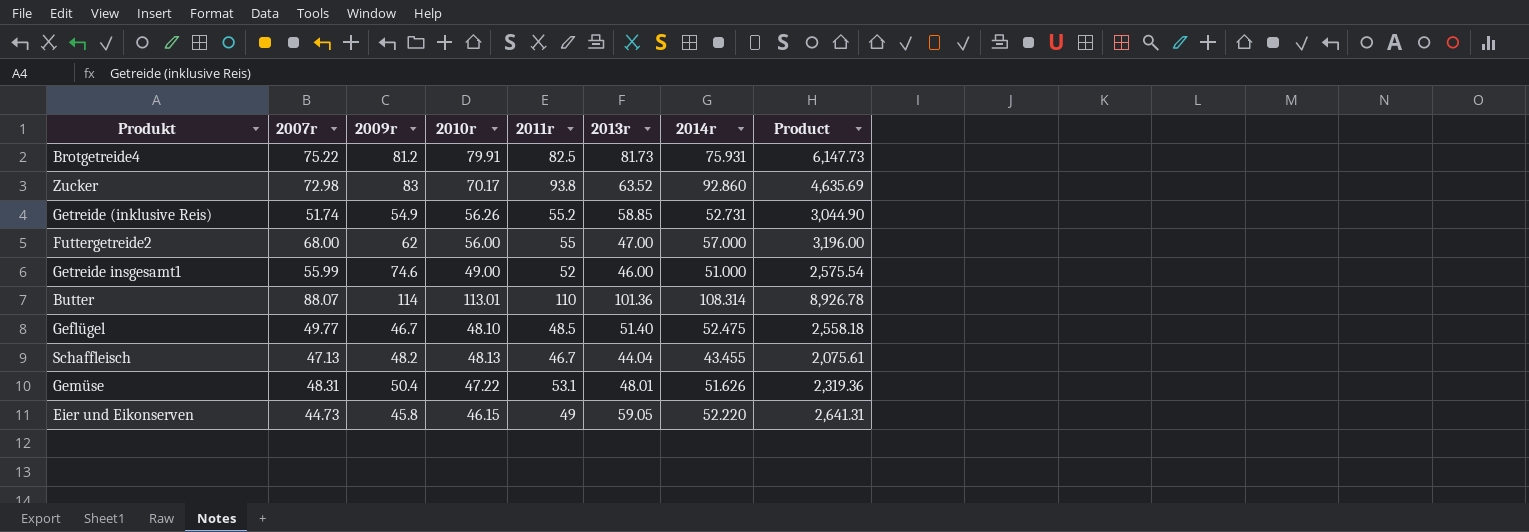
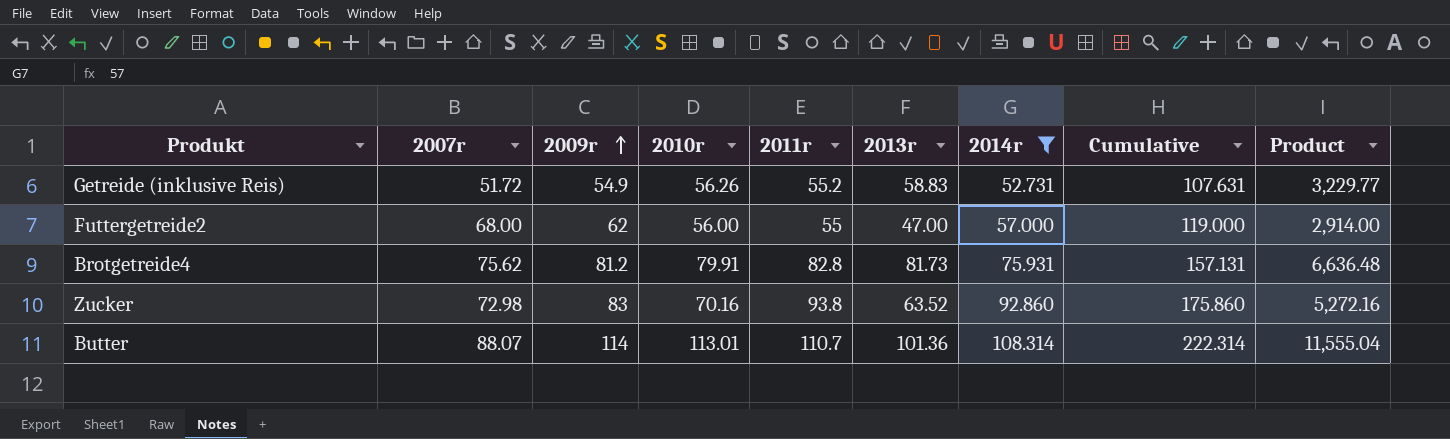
filter: none -> 2014r >= 52.731
row order: none -> 2009r ascending
column Cumulative | formula: none -> [2009r] + [2014r]
column Product | formula: [2007r] * [2013r] -> [2009r] * [2013r]
Getreide (inklusive Reis) | 2007r: 51.74 -> 51.72
Getreide (inklusive Reis) | 2013r: 58.85 -> 58.83
Brotgetreide4 | 2007r: 75.22 -> 75.62
Brotgetreide4 | 2011r: 82.5 -> 82.8
Zucker | 2010r: 70.17 -> 70.16
Butter | 2011r: 110 -> 110.7

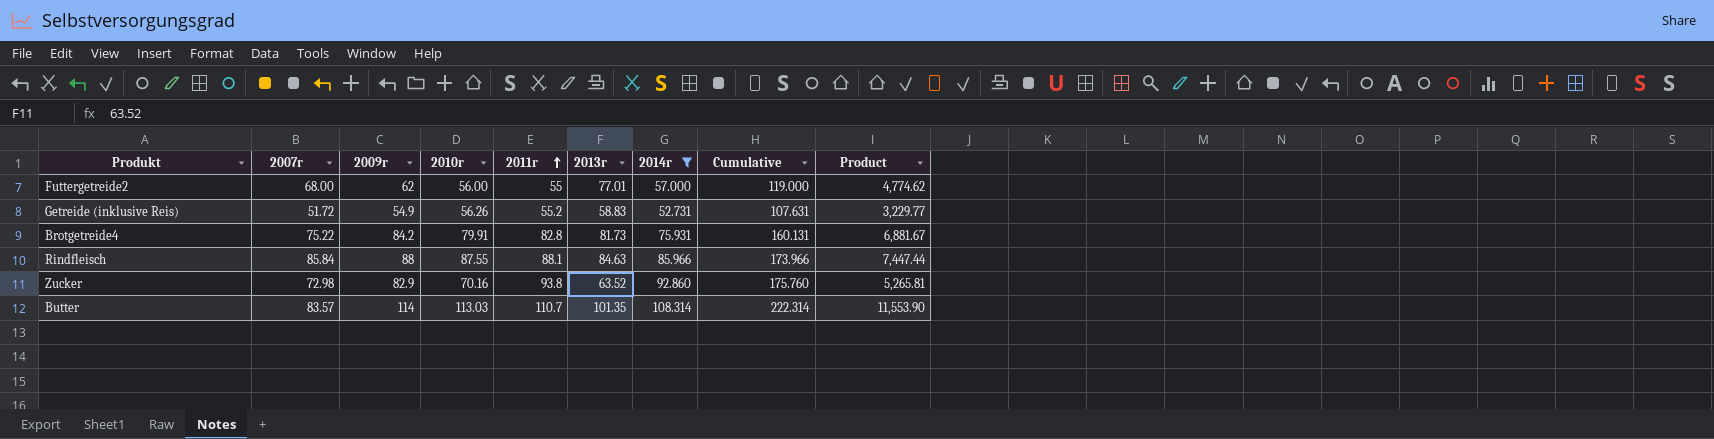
row order: 2009r ascending -> 2011r ascending
Futtergetreide2 | 2013r: 47.00 -> 77.01
Futtergetreide2 | Product: 2,914.00 -> 4,774.62
Brotgetreide4 | 2007r: 75.62 -> 75.22
Brotgetreide4 | 2009r: 81.2 -> 84.2
Brotgetreide4 | Cumulative: 157.131 -> 160.131
Brotgetreide4 | Product: 6,636.48 -> 6,881.67
row Rindfleisch: none -> 85.84 | 88 | 87.55 | 88.1 | 84.63 | 85.966 | 173.966 | 7,447.44
Zucker | 2009r: 83 -> 82.9
Zucker | Cumulative: 175.860 -> 175.760
Zucker | Product: 5,272.16 -> 5,265.81
Butter | 2007r: 88.07 -> 83.57
Butter | 2010r: 113.01 -> 113.03
Butter | 2013r: 101.36 -> 101.35
Butter | Product: 11,555.04 -> 11,553.90

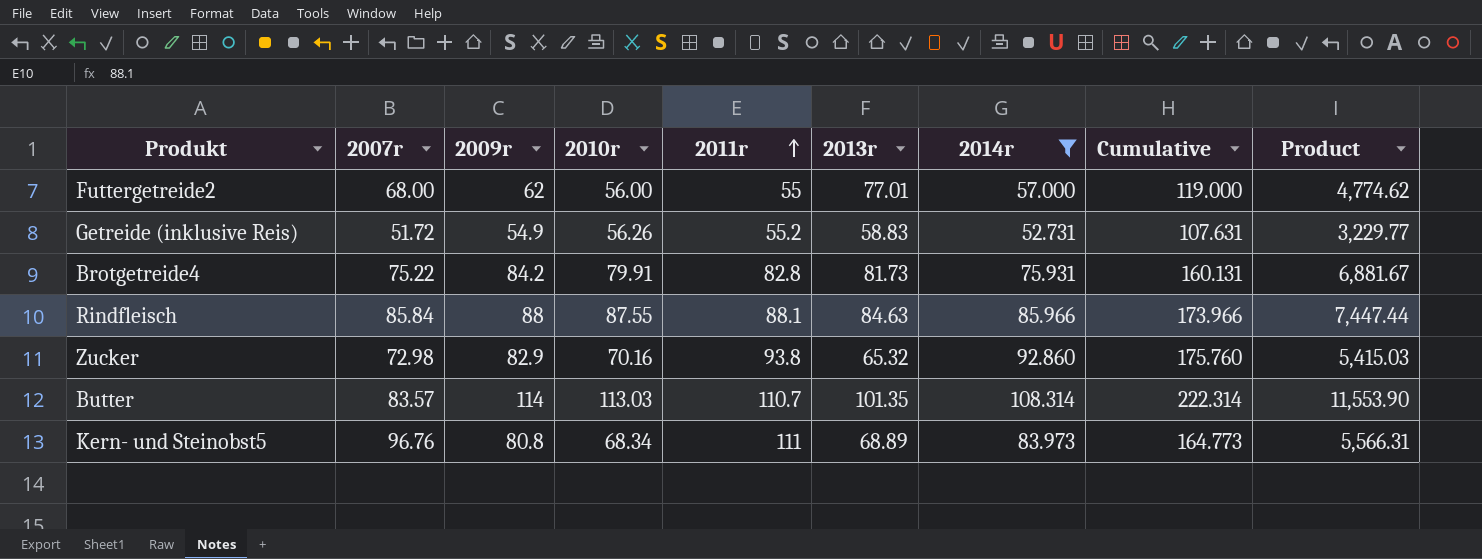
Zucker | 2013r: 63.52 -> 65.32
Zucker | Product: 5,265.81 -> 5,415.03
row Kern- und Steinobst5: none -> 96.76 | 80.8 | 68.34 | 111 | 68.89 | 83.973 | 164.773 | 5,566.31

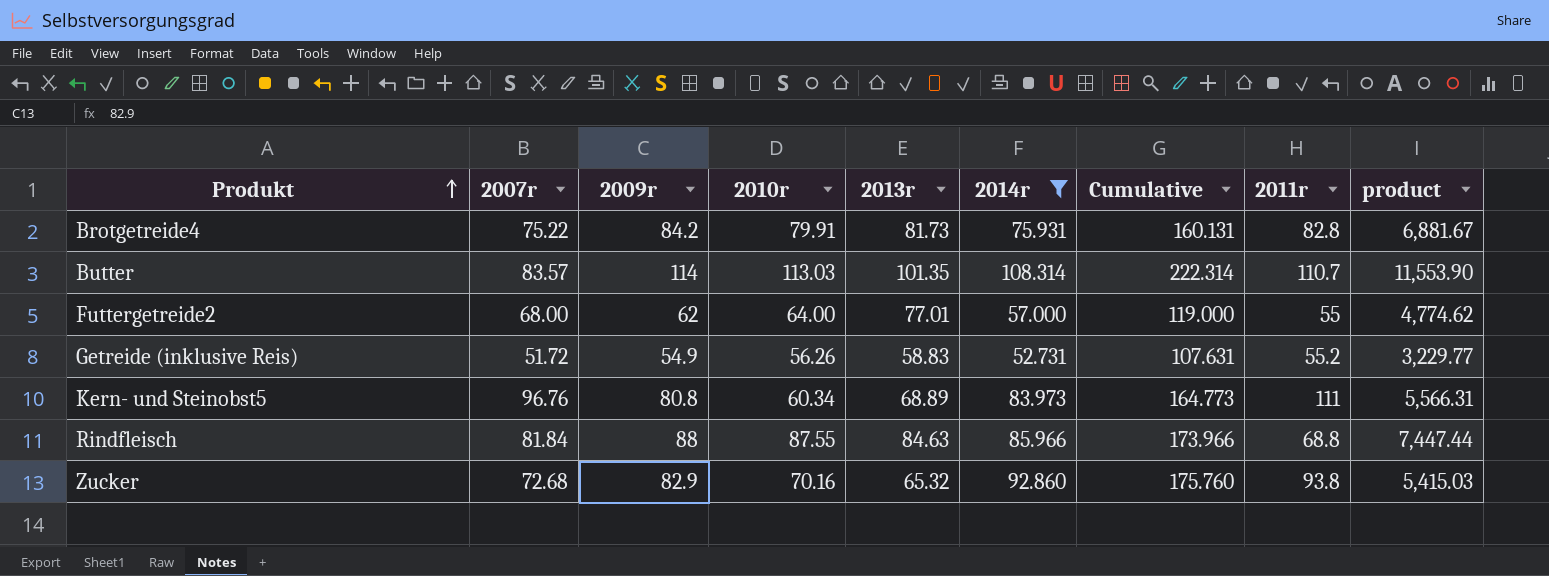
row order: 2011r ascending -> Produkt ascending
column 2011r | position: 5 -> 8
column name: Product -> product
Futtergetreide2 | 2010r: 56.00 -> 64.00
Kern- und Steinobst5 | 2010r: 68.34 -> 60.34
Rindfleisch | 2007r: 85.84 -> 81.84
Rindfleisch | 2011r: 88.1 -> 68.8
Zucker | 2007r: 72.98 -> 72.68

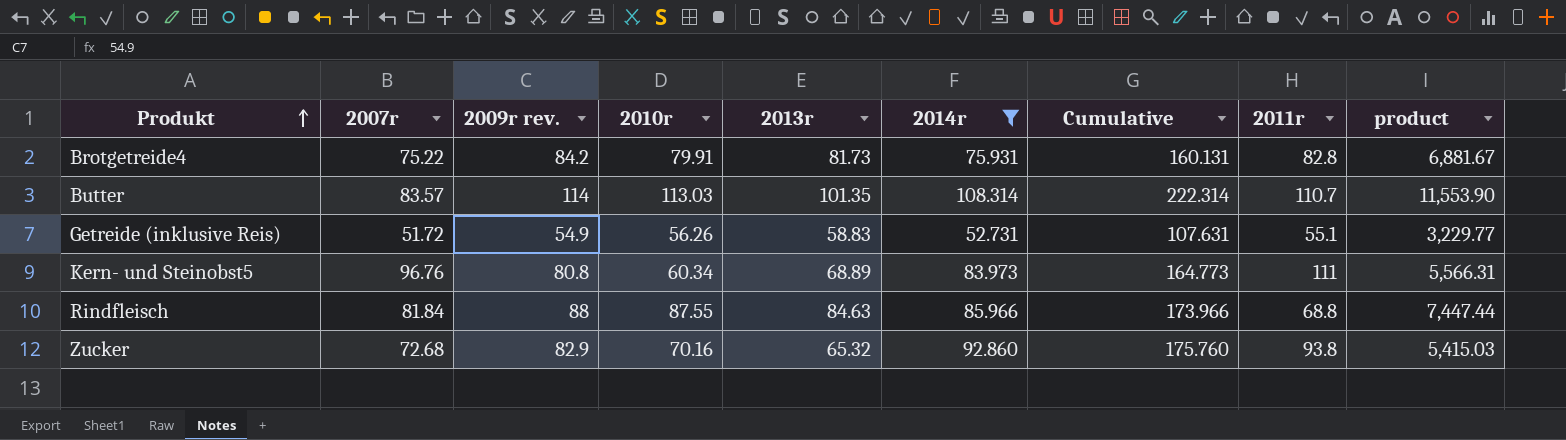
column name: 2009r -> 2009r rev.
row Futtergetreide2: 68.00 | 62 | 64.00 | 77.01 | 57.000 | 119.000 | 55 | 4,774.62 -> none
Getreide (inklusive Reis) | 2011r: 55.2 -> 55.1

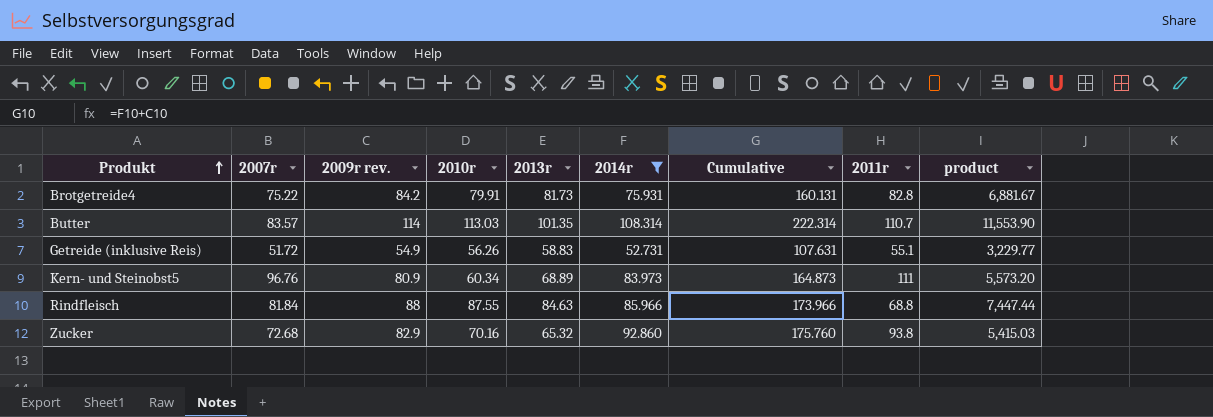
Kern- und Steinobst5 | 2009r rev.: 80.8 -> 80.9
Kern- und Steinobst5 | Cumulative: 164.773 -> 164.873
Kern- und Steinobst5 | product: 5,566.31 -> 5,573.20

